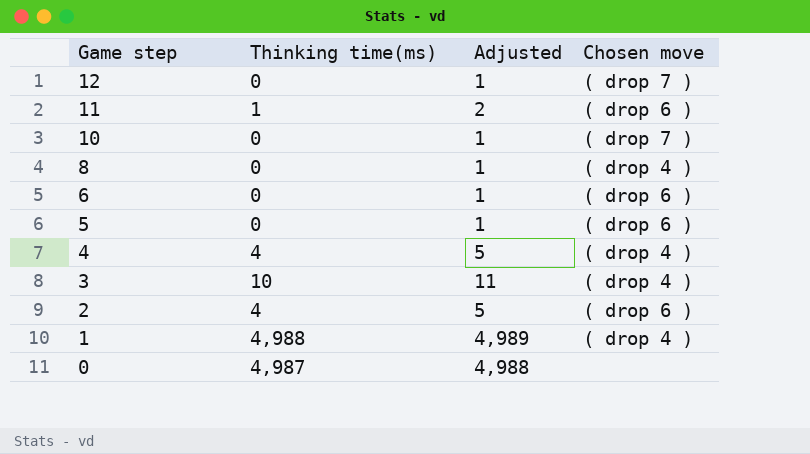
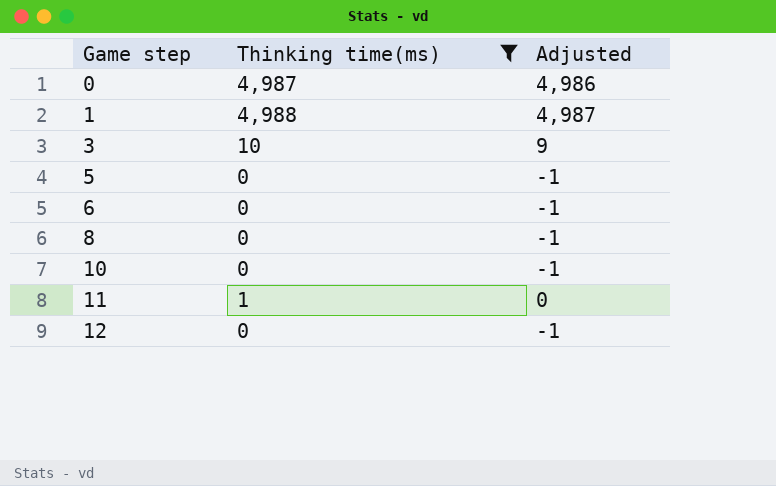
filter: none -> Thinking time(ms) != 4
row order: Game step descending -> Game step ascending
column Chosen move | position: 4 -> none
column Adjusted | formula: [Thinking time(ms)] + 1 -> [Thinking time(ms)] - 1

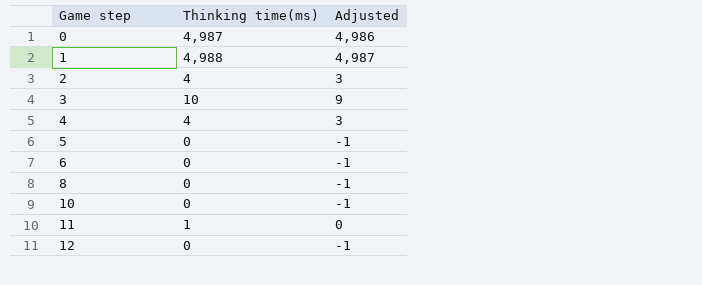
filter: Thinking time(ms) != 4 -> none

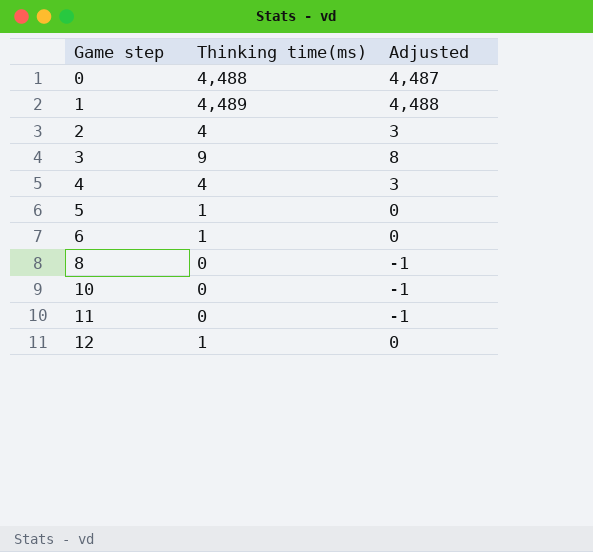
0 | Thinking time(ms): 4,987 -> 4,488
0 | Adjusted: 4,986 -> 4,487
1 | Thinking time(ms): 4,988 -> 4,489
1 | Adjusted: 4,987 -> 4,488
3 | Thinking time(ms): 10 -> 9
3 | Adjusted: 9 -> 8
5 | Thinking time(ms): 0 -> 1
5 | Adjusted: -1 -> 0
6 | Thinking time(ms): 0 -> 1
6 | Adjusted: -1 -> 0
11 | Thinking time(ms): 1 -> 0
11 | Adjusted: 0 -> -1
12 | Thinking time(ms): 0 -> 1
12 | Adjusted: -1 -> 0

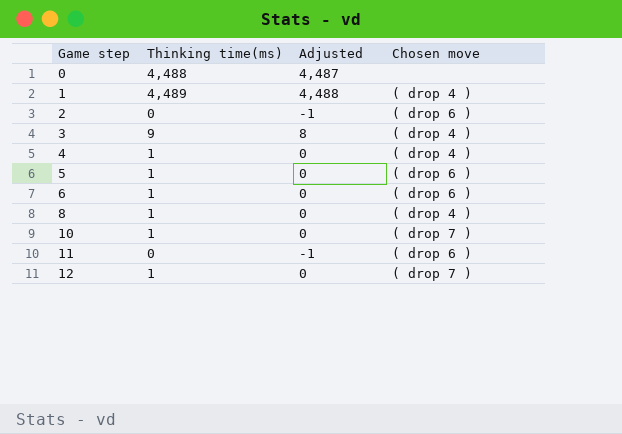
column Chosen move | position: none -> 4
2 | Thinking time(ms): 4 -> 0
2 | Adjusted: 3 -> -1
4 | Thinking time(ms): 4 -> 1
4 | Adjusted: 3 -> 0
8 | Thinking time(ms): 0 -> 1
8 | Adjusted: -1 -> 0
10 | Thinking time(ms): 0 -> 1
10 | Adjusted: -1 -> 0

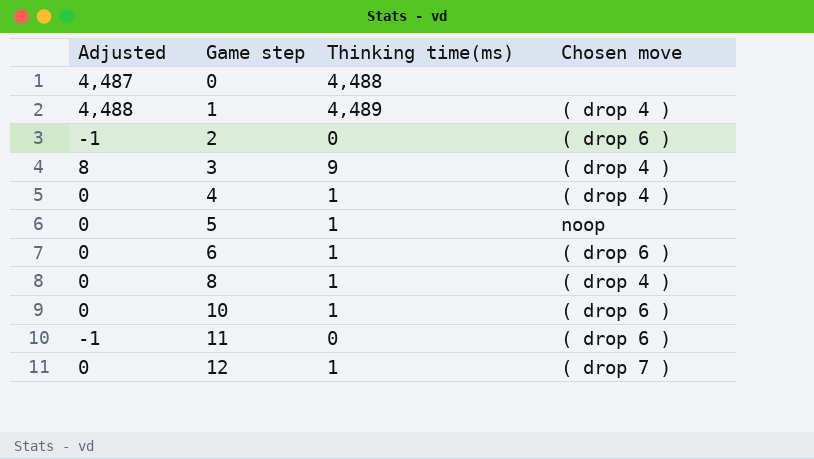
column Adjusted | position: 3 -> 1
5 | Chosen move: ( drop 6 ) -> noop
10 | Chosen move: ( drop 7 ) -> ( drop 6 )

